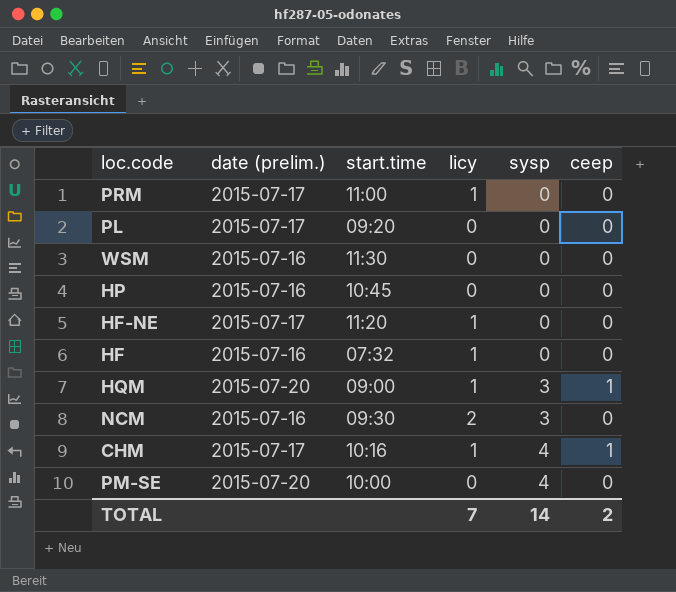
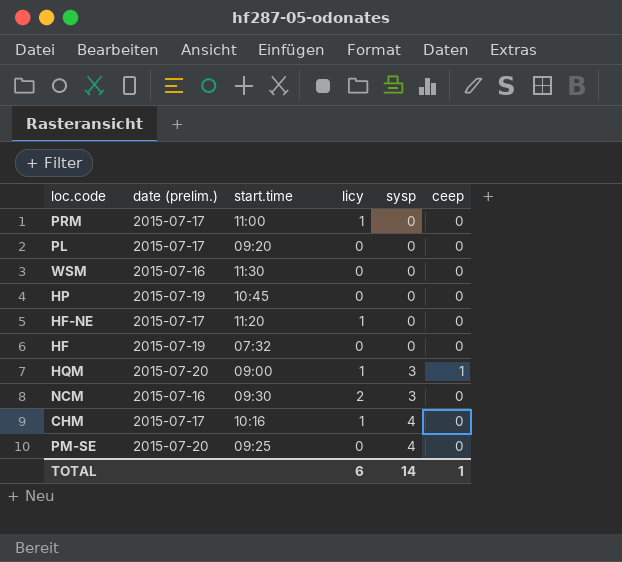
HP | date (prelim.): 2015-07-16 -> 2015-07-19
HF | date (prelim.): 2015-07-16 -> 2015-07-19
HF | licy: 1 -> 0
CHM | ceep: 1 -> 0
PM-SE | start.time: 10:00 -> 09:25
TOTAL | licy: 7 -> 6
TOTAL | ceep: 2 -> 1

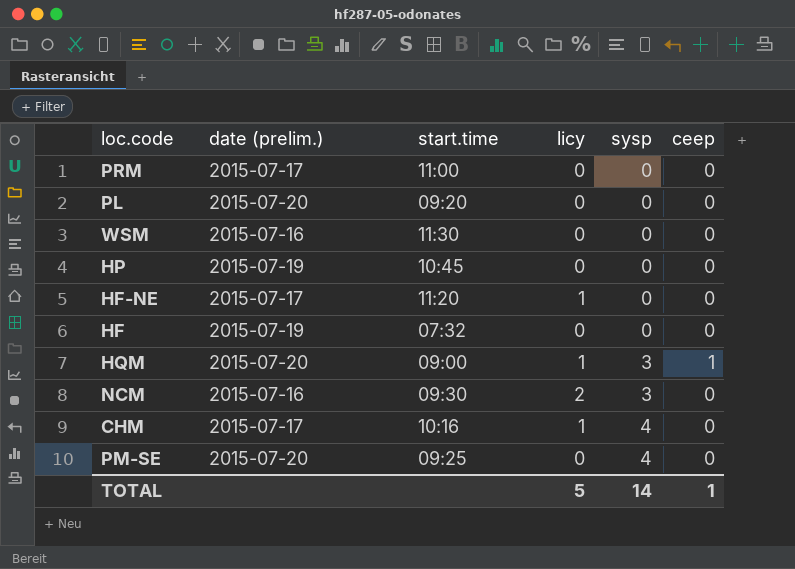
PRM | licy: 1 -> 0
PL | date (prelim.): 2015-07-17 -> 2015-07-20
TOTAL | licy: 6 -> 5

